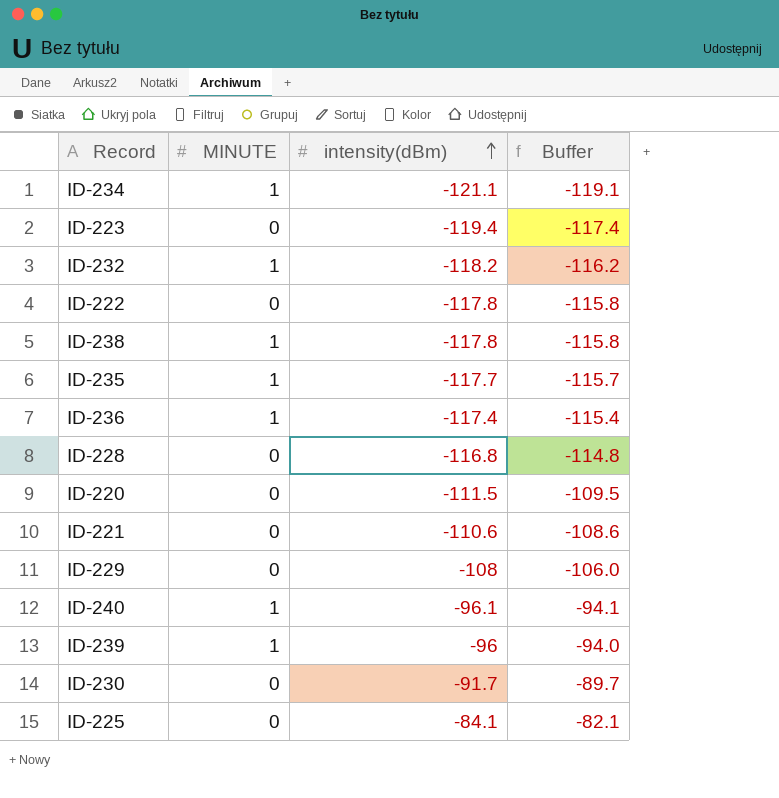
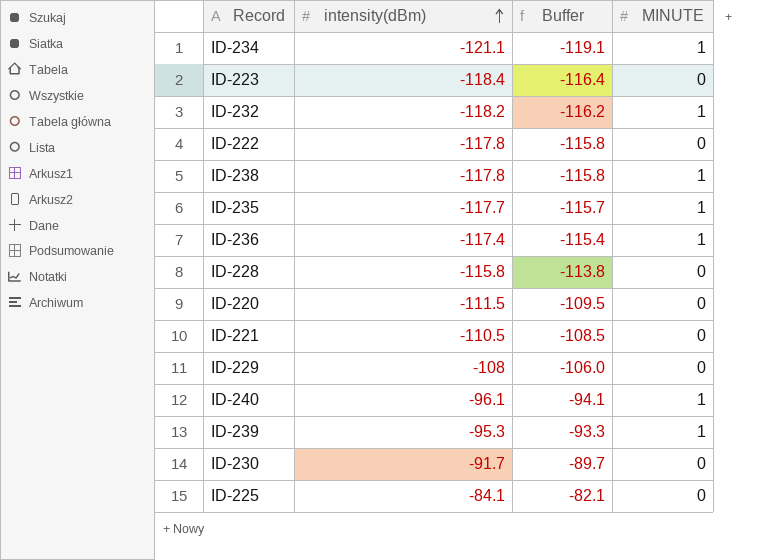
column MINUTE | position: 2 -> 4
ID-223 | intensity(dBm): -119.4 -> -118.4
ID-223 | Buffer: -117.4 -> -116.4
ID-228 | intensity(dBm): -116.8 -> -115.8
ID-228 | Buffer: -114.8 -> -113.8
ID-221 | intensity(dBm): -110.6 -> -110.5
ID-221 | Buffer: -108.6 -> -108.5
ID-239 | intensity(dBm): -96 -> -95.3
ID-239 | Buffer: -94.0 -> -93.3

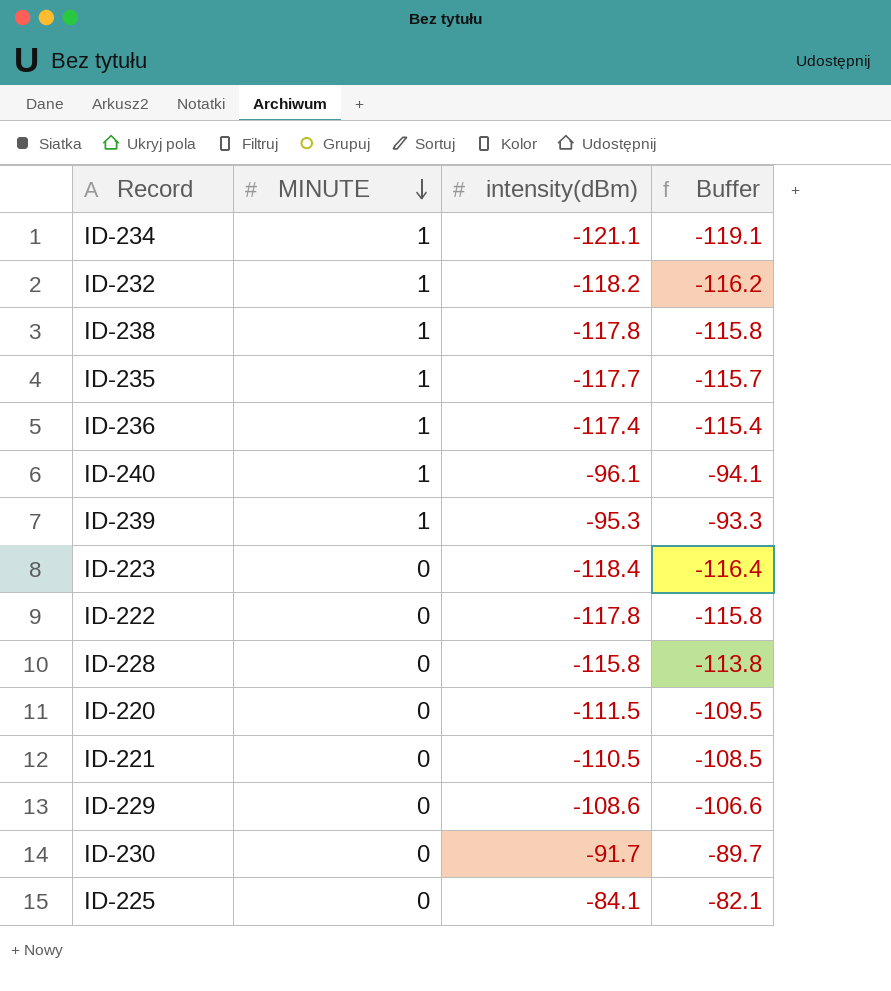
row order: intensity(dBm) ascending -> MINUTE descending
column MINUTE | position: 4 -> 2
ID-229 | intensity(dBm): -108 -> -108.6
ID-229 | Buffer: -106.0 -> -106.6

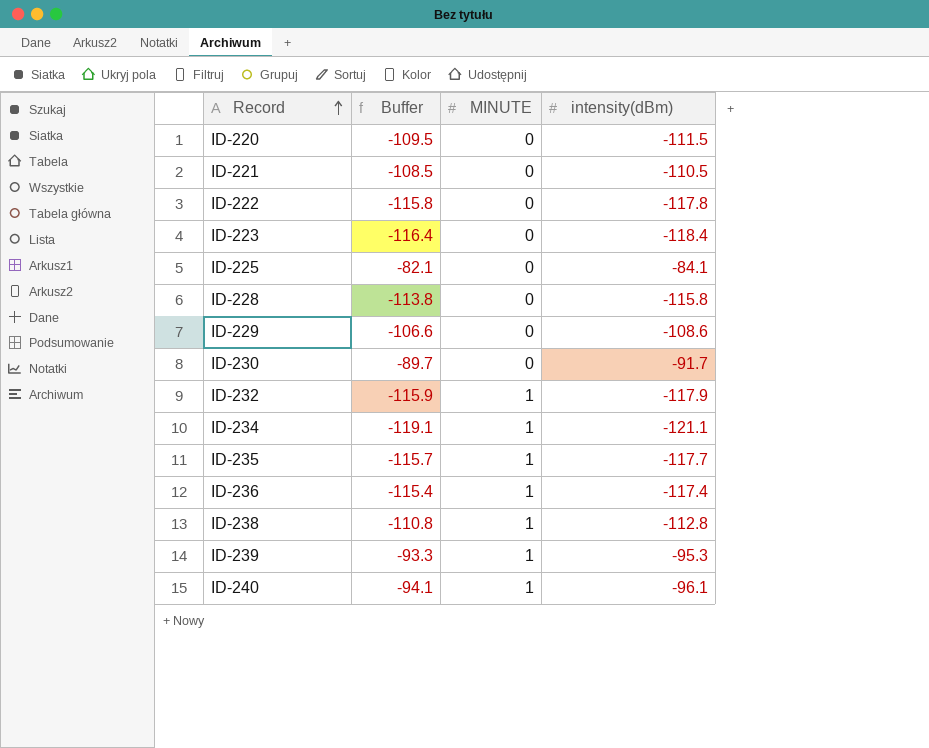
row order: MINUTE descending -> Record ascending
column Buffer | position: 4 -> 2
ID-232 | Buffer: -116.2 -> -115.9
ID-232 | intensity(dBm): -118.2 -> -117.9
ID-238 | Buffer: -115.8 -> -110.8
ID-238 | intensity(dBm): -117.8 -> -112.8

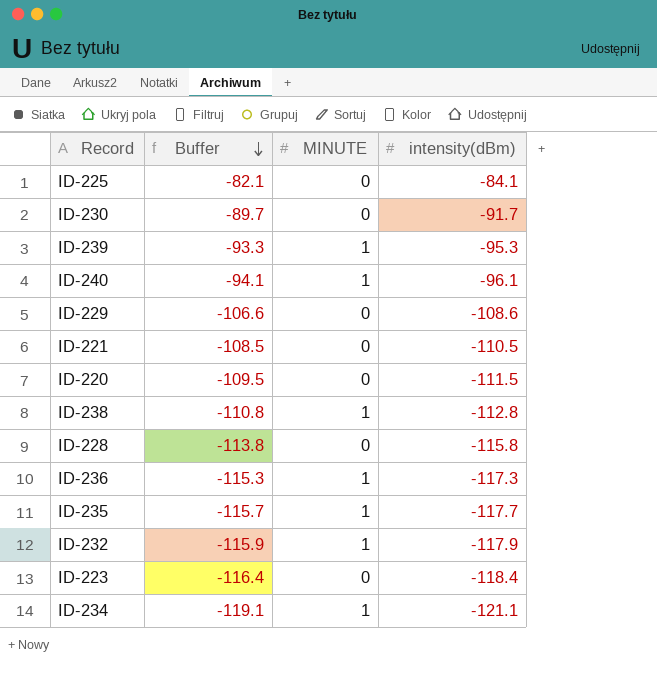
row order: Record ascending -> Buffer descending
row ID-222: -115.8 | 0 | -117.8 -> none
ID-236 | Buffer: -115.4 -> -115.3
ID-236 | intensity(dBm): -117.4 -> -117.3

